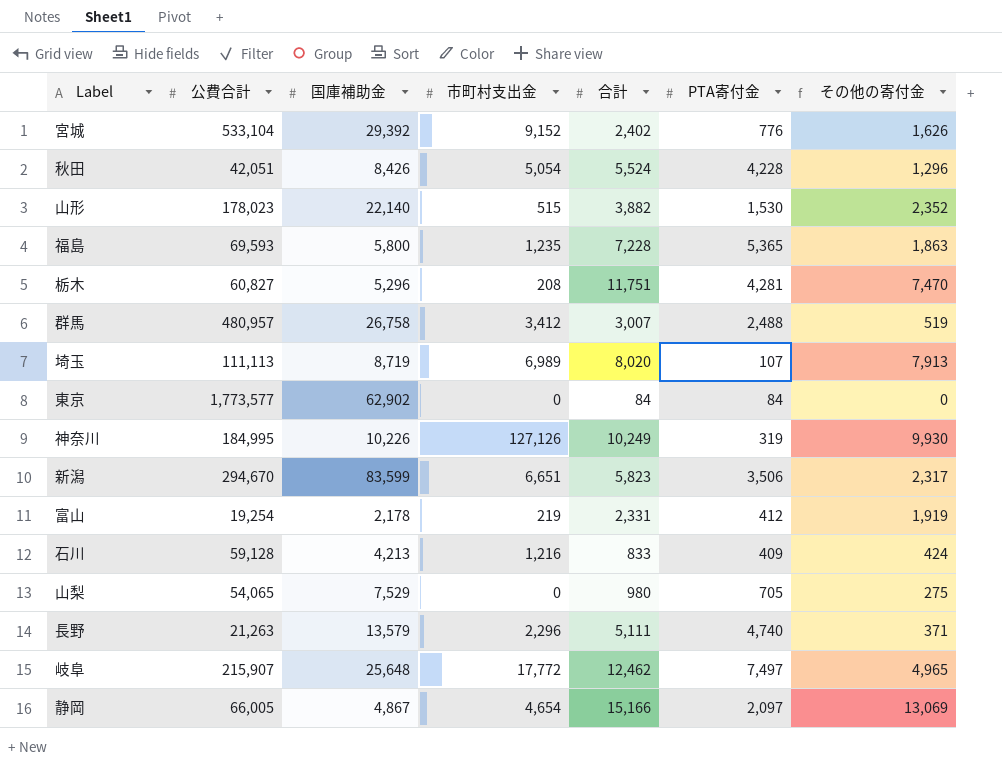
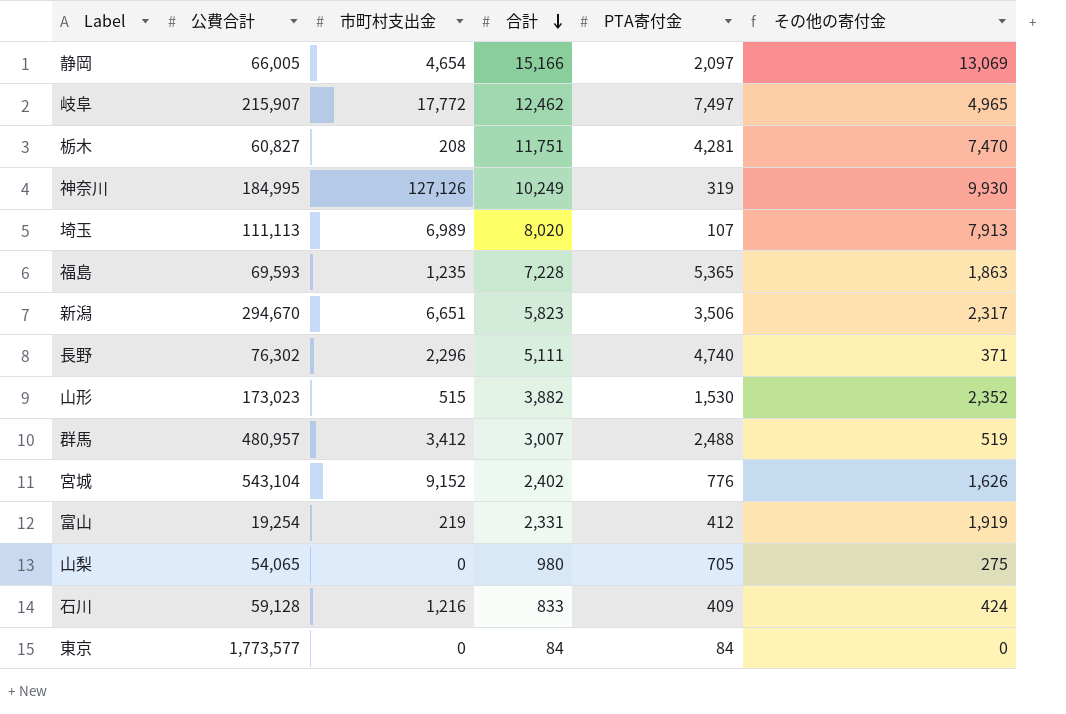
row order: none -> 合計 descending
column 国庫補助金 | position: 3 -> none
row 秋田: 42,051 | 8,426 | 5,054 | 5,524 | 4,228 | 1,296 -> none
長野 | 公費合計: 21,263 -> 76,302
山形 | 公費合計: 178,023 -> 173,023
宮城 | 公費合計: 533,104 -> 543,104

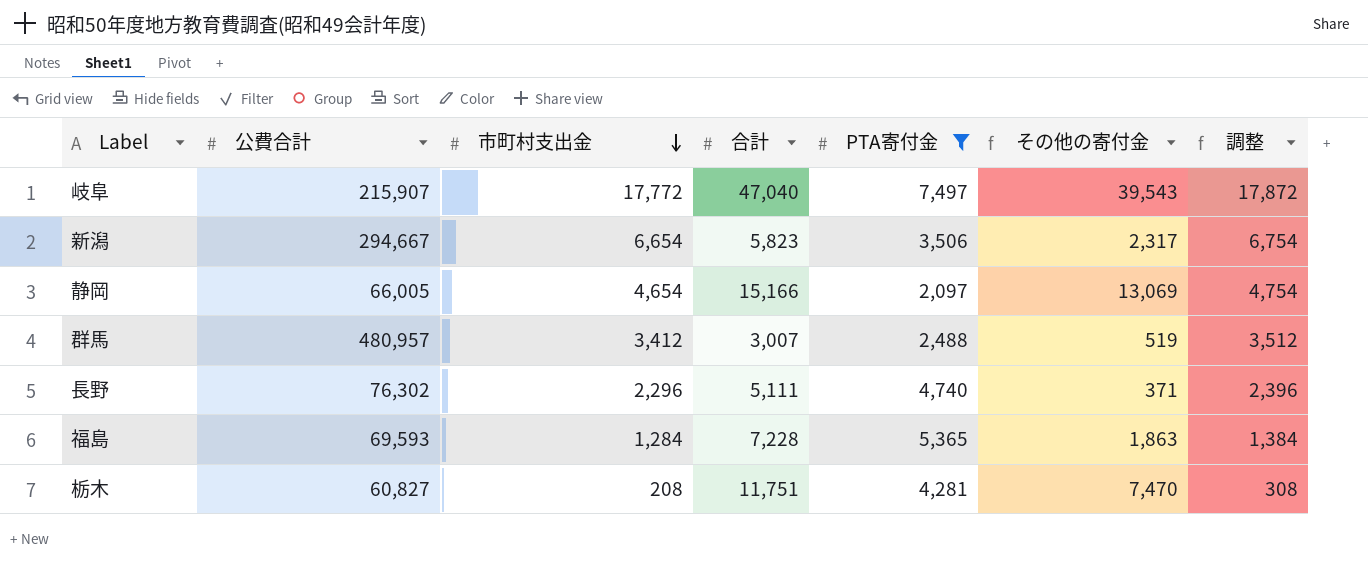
filter: none -> PTA寄付金 >= 2,097
row order: 合計 descending -> 市町村支出金 descending
column 調整 | formula: none -> [市町村支出金] + 100
岐阜 | 合計: 12,462 -> 47,040
岐阜 | その他の寄付金: 4,965 -> 39,543
新潟 | 公費合計: 294,670 -> 294,667
新潟 | 市町村支出金: 6,651 -> 6,654
福島 | 市町村支出金: 1,235 -> 1,284

